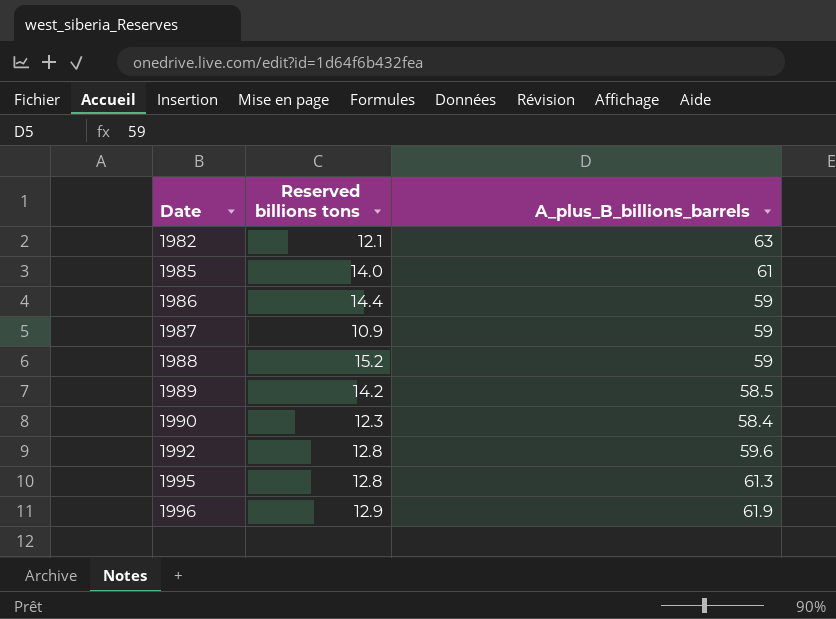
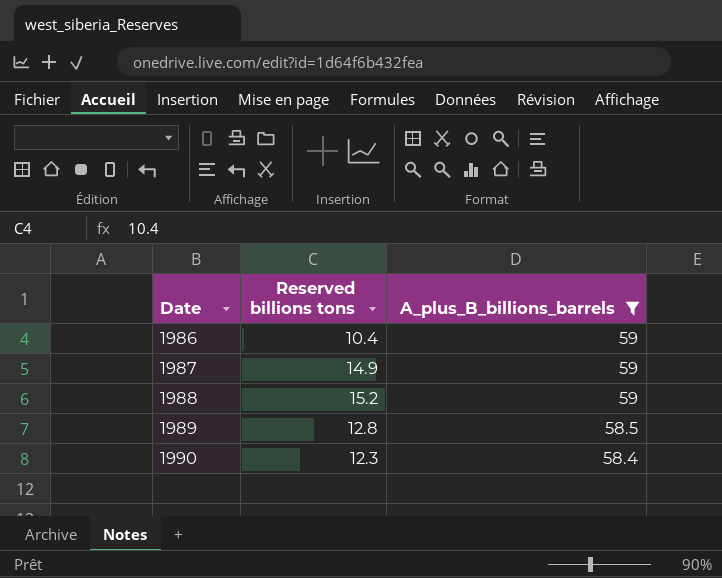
filter: none -> A_plus_B_billions_barrels <= 59
1986 | Reserved billions tons: 14.4 -> 10.4
1987 | Reserved billions tons: 10.9 -> 14.9
1989 | Reserved billions tons: 14.2 -> 12.8

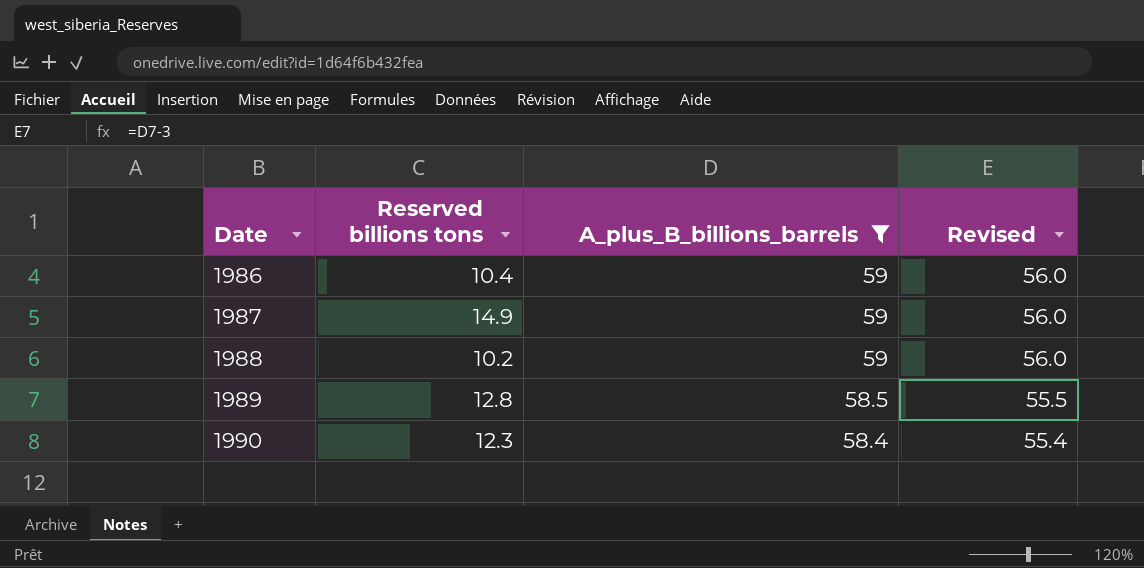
column Revised | formula: none -> [A_plus_B_billions_barrels] - 3
1988 | Reserved billions tons: 15.2 -> 10.2

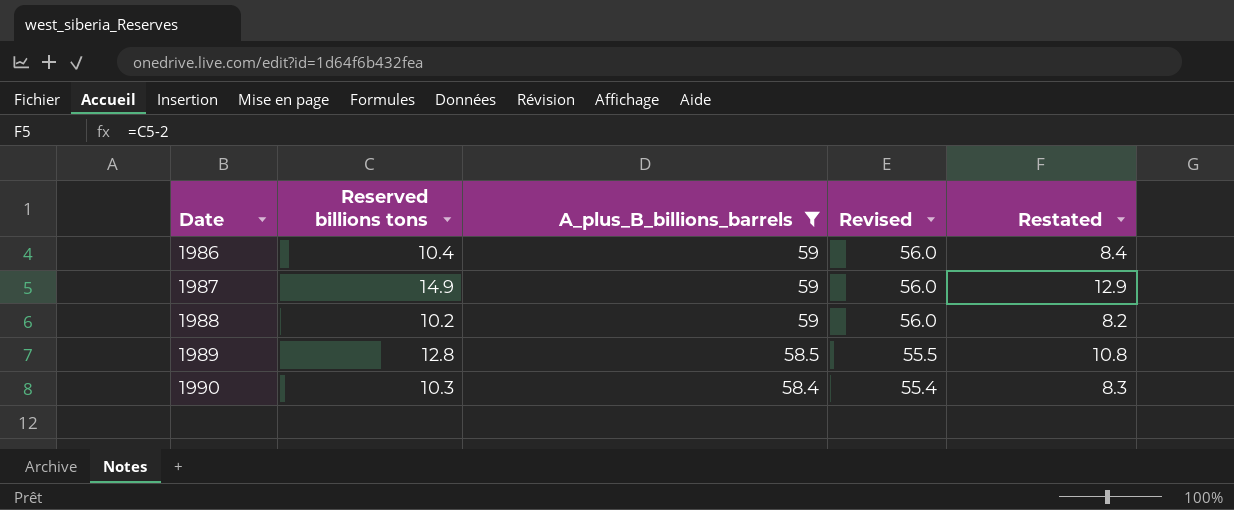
column Restated | formula: none -> [Reserved billions tons] - 2
1990 | Reserved billions tons: 12.3 -> 10.3

